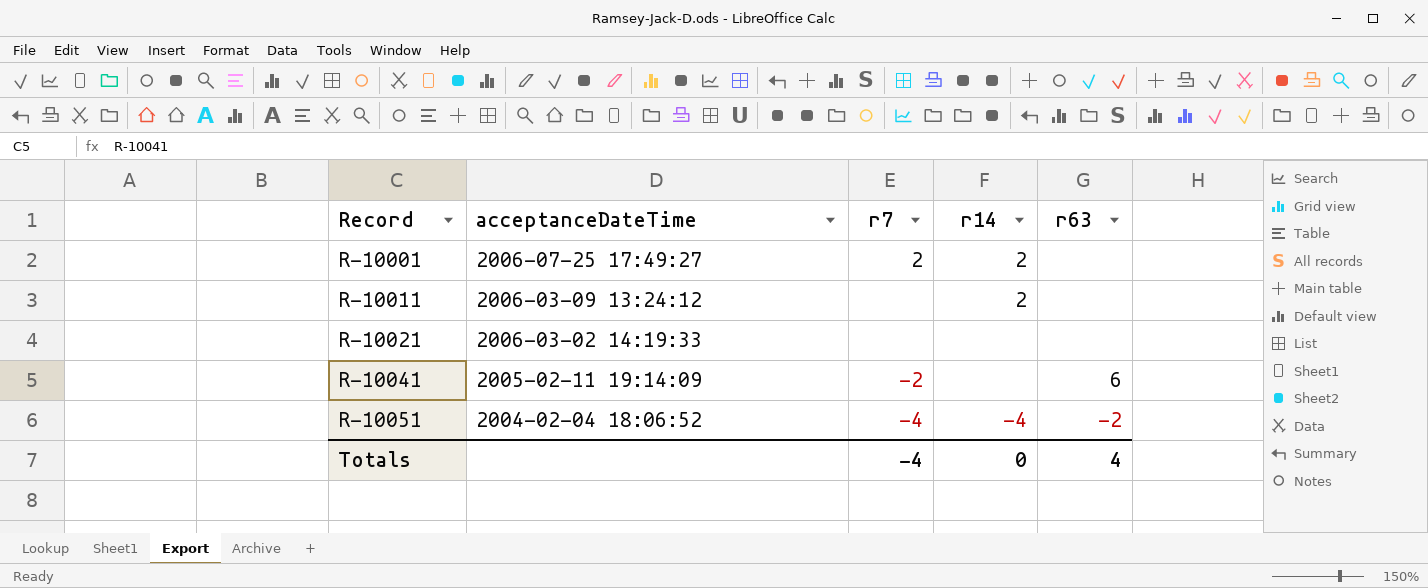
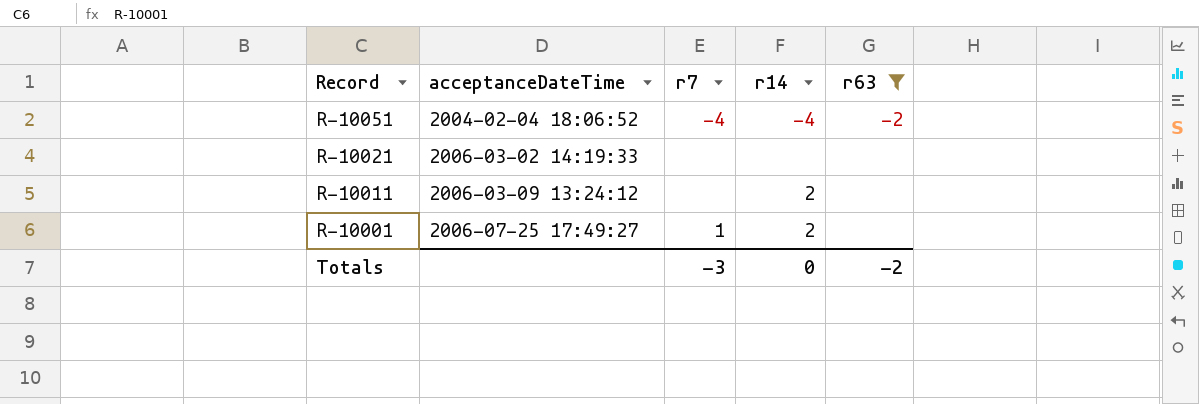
filter: none -> r63 != 6
row order: Record ascending -> Record descending
R-10001 | r7: 2 -> 1
Totals | r7: -4 -> -3
Totals | r63: 4 -> -2

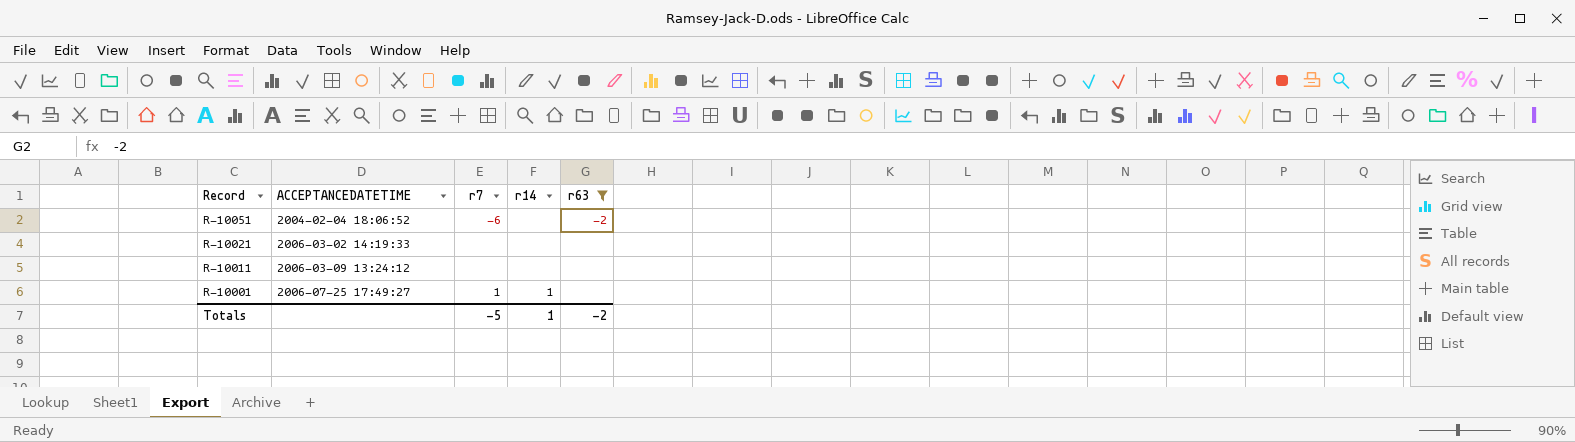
column name: acceptanceDateTime -> ACCEPTANCEDATETIME
R-10051 | r7: -4 -> -6
R-10051 | r14: -4 -> none
R-10011 | r14: 2 -> none
R-10001 | r14: 2 -> 1
Totals | r7: -3 -> -5
Totals | r14: 0 -> 1

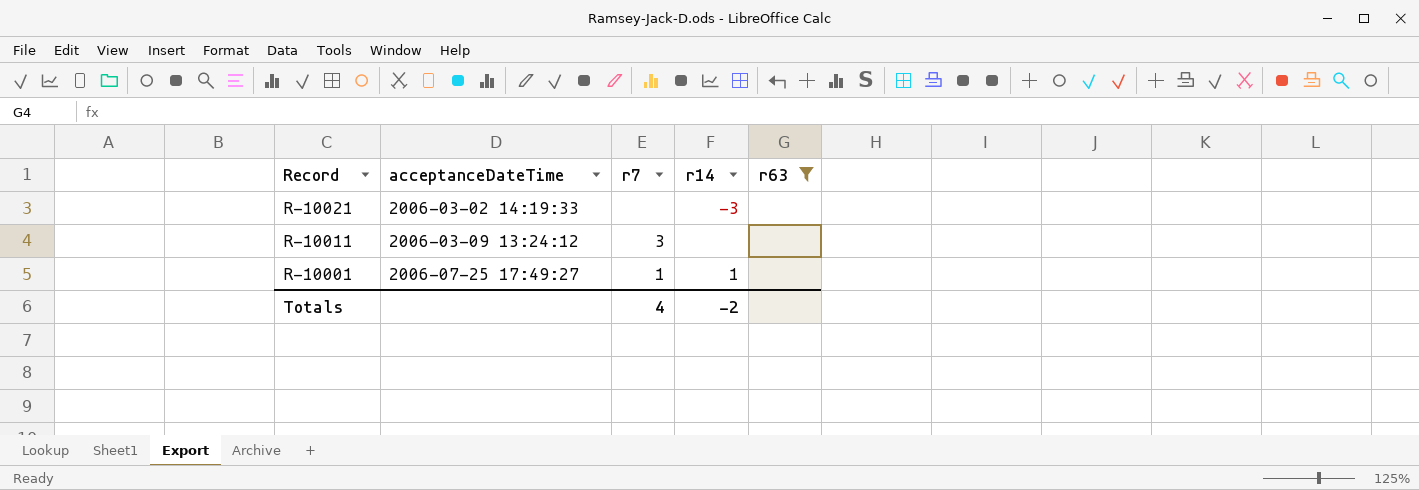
column name: ACCEPTANCEDATETIME -> acceptanceDateTime
row R-10051: 2004-02-04 18:06:52 | -6 | none | -2 -> none
R-10021 | r14: none -> -3
R-10011 | r7: none -> 3
Totals | r7: -5 -> 4
Totals | r14: 1 -> -2
Totals | r63: -2 -> none

